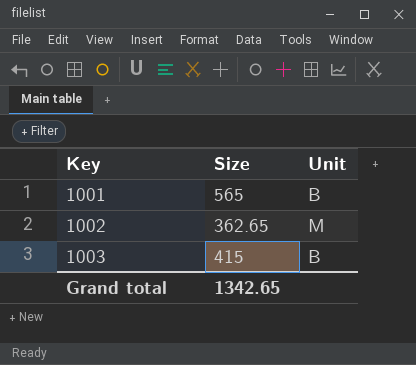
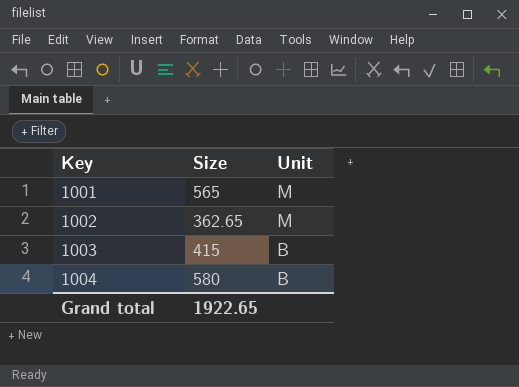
1001 | Unit: B -> M
row 1004: none -> 580 | B
Grand total | Size: 1342.65 -> 1922.65

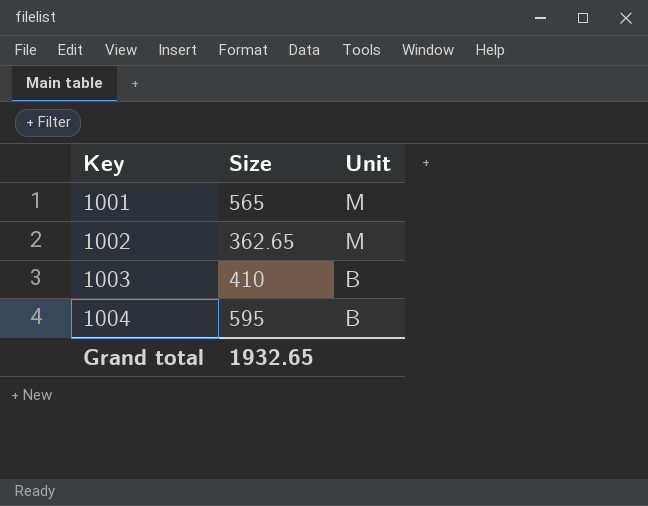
1003 | Size: 415 -> 410
1004 | Size: 580 -> 595
Grand total | Size: 1922.65 -> 1932.65

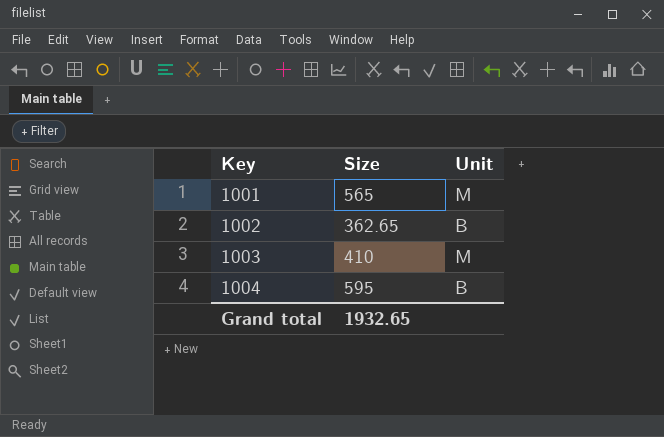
1002 | Unit: M -> B
1003 | Unit: B -> M

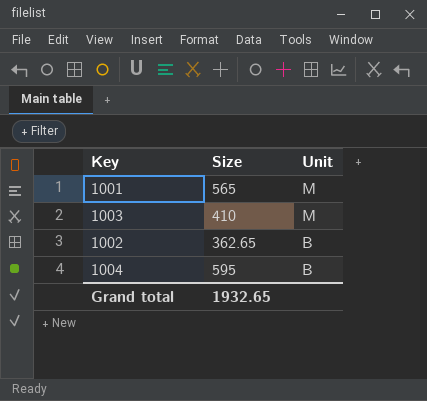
row order: Key ascending -> Unit descending

